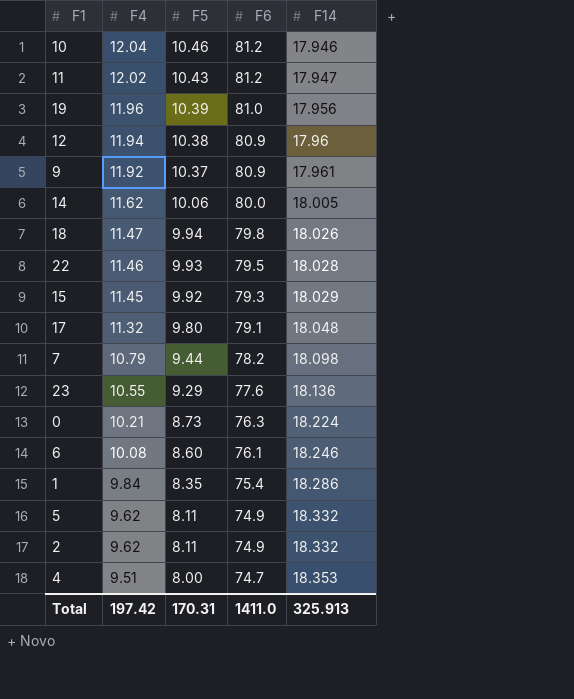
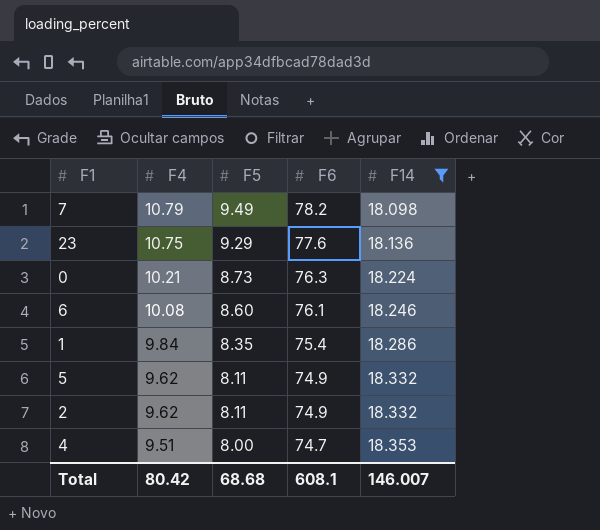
filter: none -> F14 >= 18.098
7 | F5: 9.44 -> 9.49
23 | F4: 10.55 -> 10.75
Total | F4: 197.42 -> 80.42
Total | F5: 170.31 -> 68.68
Total | F6: 1411.0 -> 608.1
Total | F14: 325.913 -> 146.007

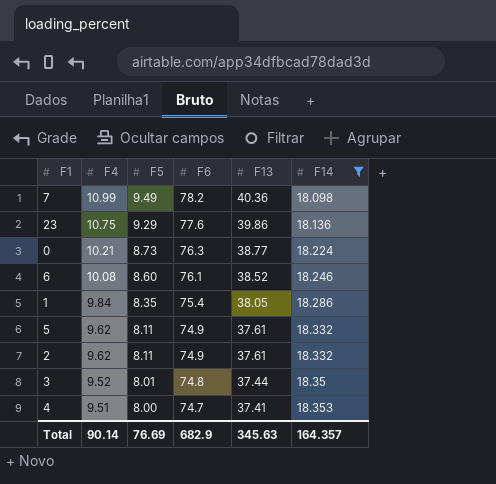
column F13 | position: none -> 5
7 | F4: 10.79 -> 10.99
row 3: none -> 9.52 | 8.01 | 74.8 | 37.44 | 18.35
Total | F4: 80.42 -> 90.14
Total | F5: 68.68 -> 76.69
Total | F6: 608.1 -> 682.9
Total | F14: 146.007 -> 164.357

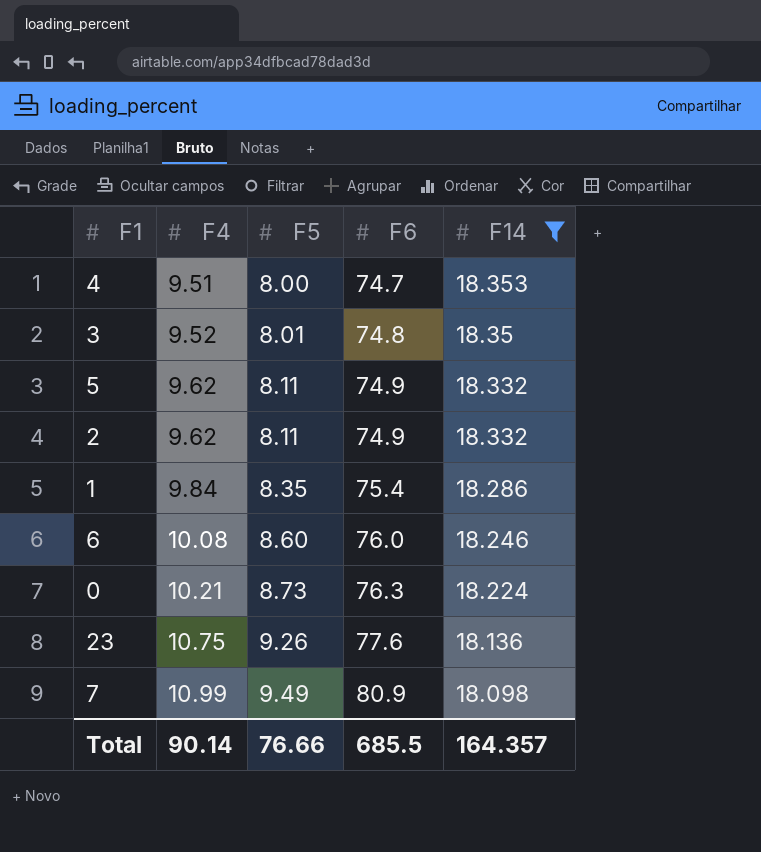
row order: F4 descending -> F4 ascending
column F13 | position: 5 -> none
6 | F6: 76.1 -> 76.0
23 | F5: 9.29 -> 9.26
7 | F6: 78.2 -> 80.9
Total | F5: 76.69 -> 76.66
Total | F6: 682.9 -> 685.5

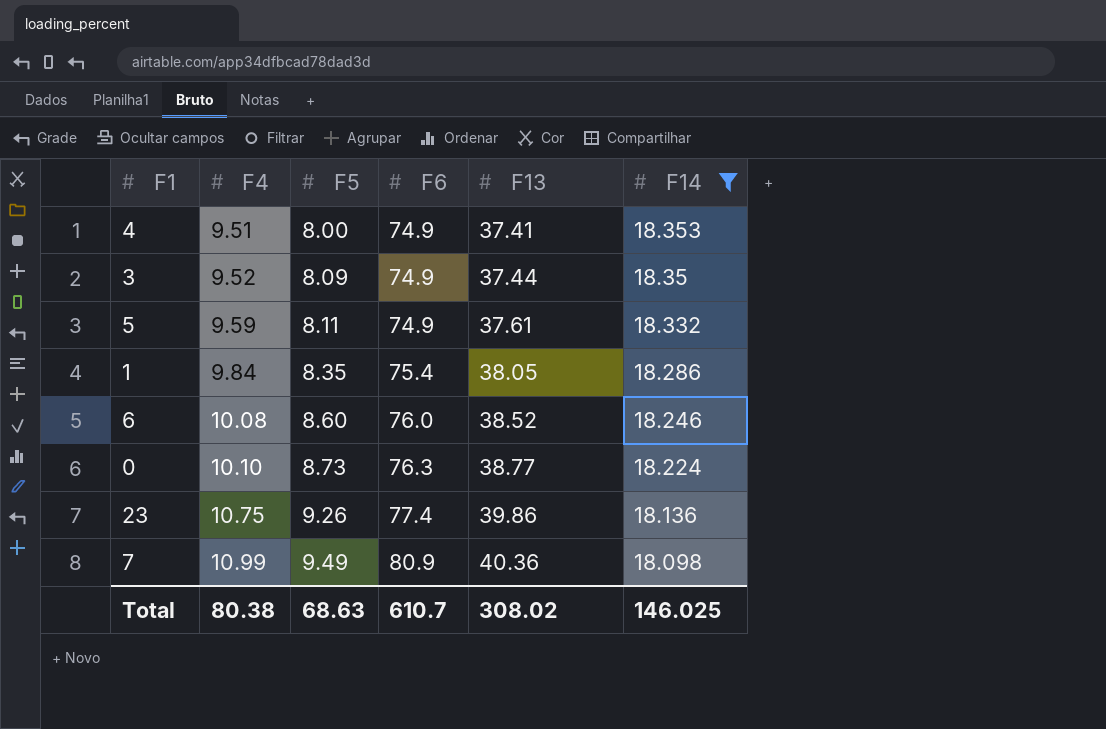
column F13 | position: none -> 5
row 2: 9.62 | 8.11 | 74.9 | 18.332 -> none
4 | F6: 74.7 -> 74.9
3 | F5: 8.01 -> 8.09
3 | F6: 74.8 -> 74.9
5 | F4: 9.62 -> 9.59
0 | F4: 10.21 -> 10.10
23 | F6: 77.6 -> 77.4
Total | F4: 90.14 -> 80.38
Total | F5: 76.66 -> 68.63
Total | F6: 685.5 -> 610.7
Total | F14: 164.357 -> 146.025

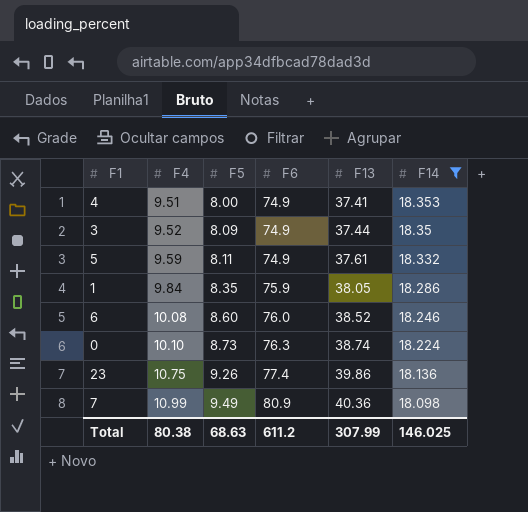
1 | F6: 75.4 -> 75.9
0 | F13: 38.77 -> 38.74
Total | F6: 610.7 -> 611.2
Total | F13: 308.02 -> 307.99

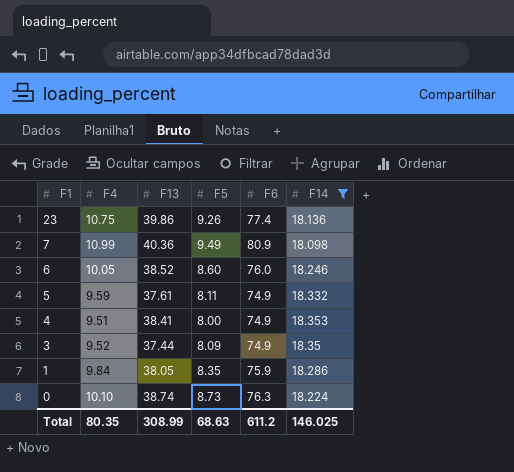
row order: F4 ascending -> F1 descending
column F13 | position: 5 -> 3
6 | F4: 10.08 -> 10.05
4 | F13: 37.41 -> 38.41
Total | F4: 80.38 -> 80.35
Total | F13: 307.99 -> 308.99

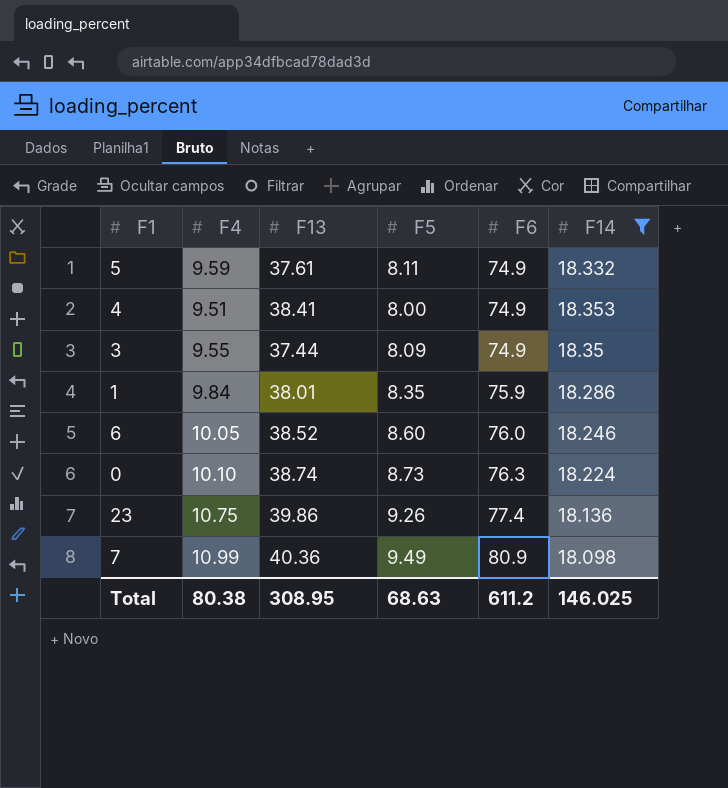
row order: F1 descending -> F6 ascending
3 | F4: 9.52 -> 9.55
1 | F13: 38.05 -> 38.01
Total | F4: 80.35 -> 80.38
Total | F13: 308.99 -> 308.95

